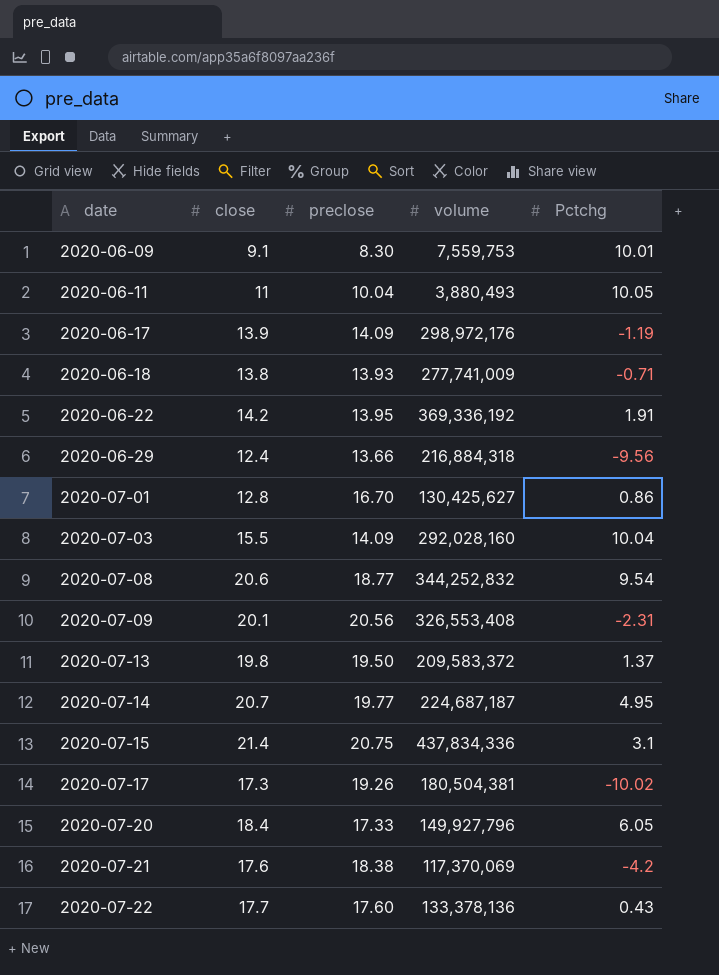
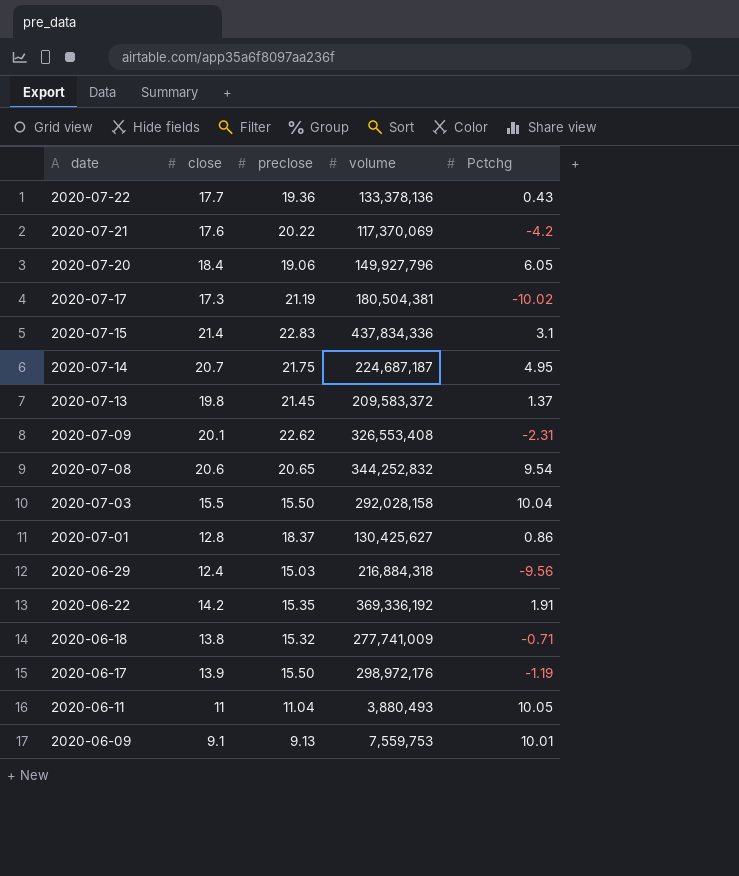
row order: date ascending -> date descending
2020-07-22 | preclose: 17.60 -> 19.36
2020-07-21 | preclose: 18.38 -> 20.22
2020-07-20 | preclose: 17.33 -> 19.06
2020-07-17 | preclose: 19.26 -> 21.19
2020-07-15 | preclose: 20.75 -> 22.83
2020-07-14 | preclose: 19.77 -> 21.75
2020-07-13 | preclose: 19.50 -> 21.45
2020-07-09 | preclose: 20.56 -> 22.62
2020-07-08 | preclose: 18.77 -> 20.65
2020-07-03 | preclose: 14.09 -> 15.50
2020-07-03 | volume: 292,028,160 -> 292,028,158
2020-07-01 | preclose: 16.70 -> 18.37
2020-06-29 | preclose: 13.66 -> 15.03
2020-06-22 | preclose: 13.95 -> 15.35
2020-06-18 | preclose: 13.93 -> 15.32
2020-06-17 | preclose: 14.09 -> 15.50
2020-06-11 | preclose: 10.04 -> 11.04
2020-06-09 | preclose: 8.30 -> 9.13

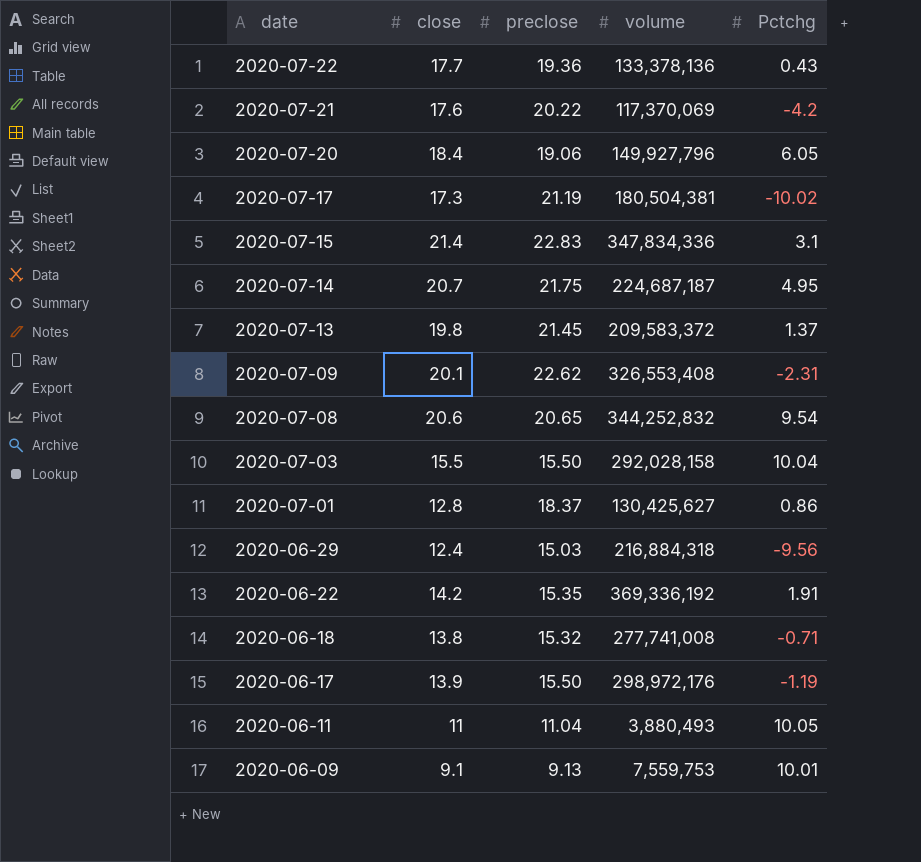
2020-07-15 | volume: 437,834,336 -> 347,834,336
2020-06-18 | volume: 277,741,009 -> 277,741,008

